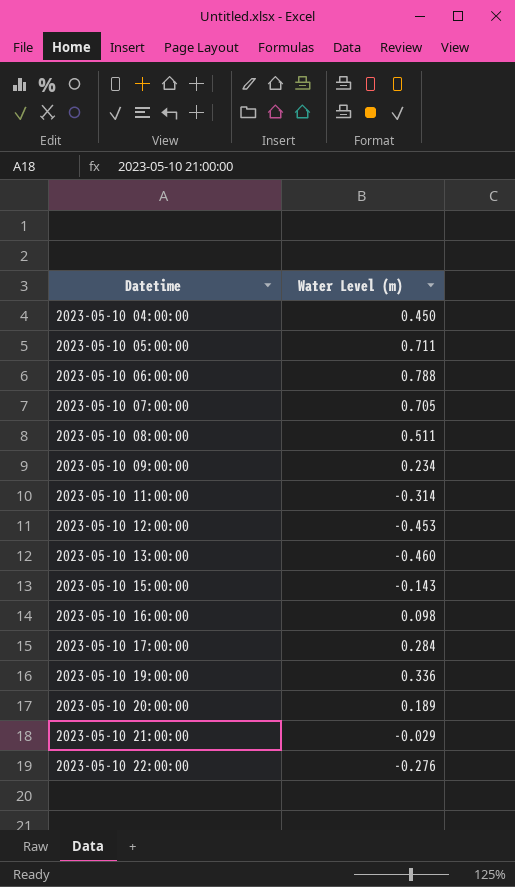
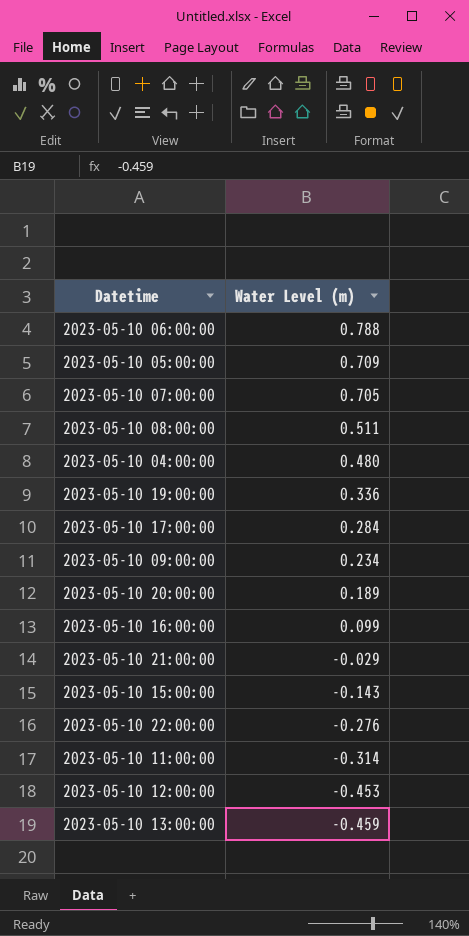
row order: Datetime ascending -> Water Level (m) descending
2023-05-10 05:00:00 | Water Level (m): 0.711 -> 0.709
2023-05-10 04:00:00 | Water Level (m): 0.450 -> 0.480
2023-05-10 16:00:00 | Water Level (m): 0.098 -> 0.099
2023-05-10 13:00:00 | Water Level (m): -0.460 -> -0.459

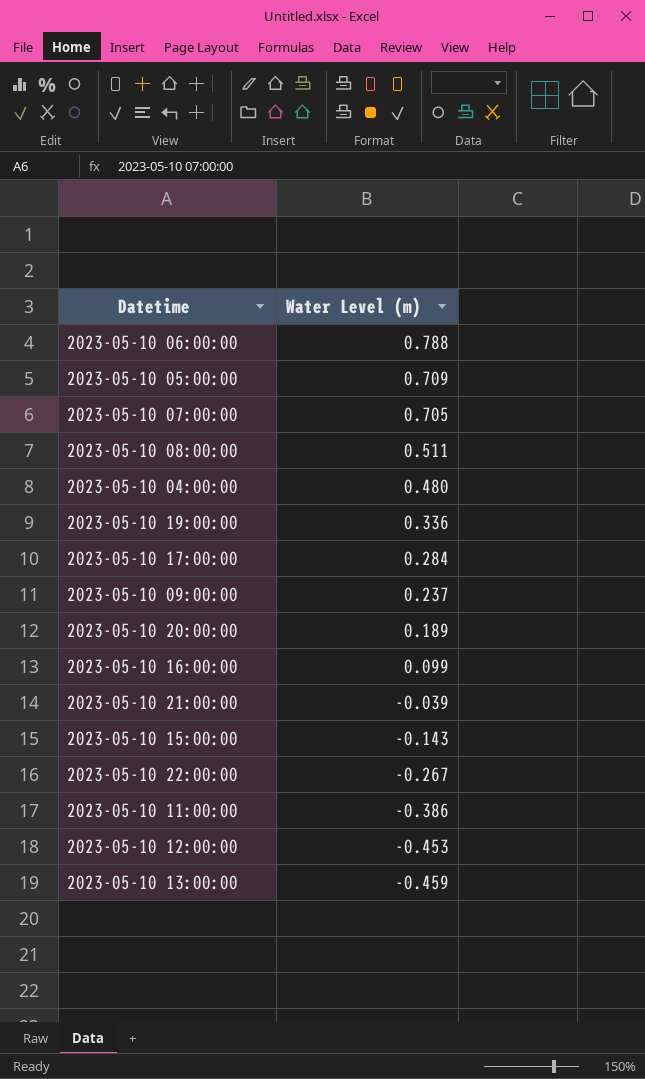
2023-05-10 09:00:00 | Water Level (m): 0.234 -> 0.237
2023-05-10 21:00:00 | Water Level (m): -0.029 -> -0.039
2023-05-10 22:00:00 | Water Level (m): -0.276 -> -0.267
2023-05-10 11:00:00 | Water Level (m): -0.314 -> -0.386

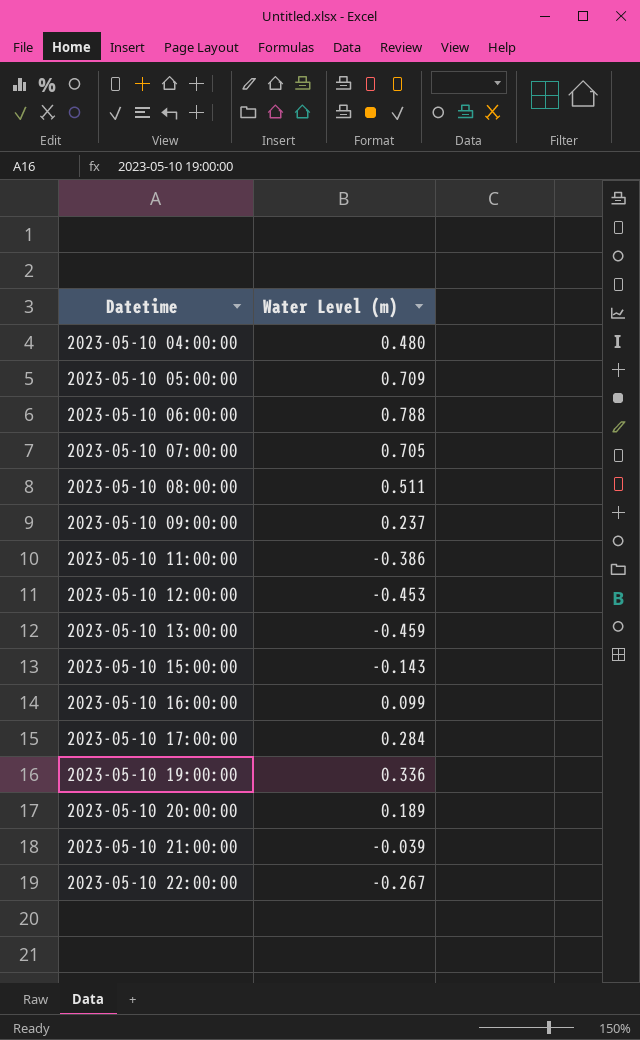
row order: Water Level (m) descending -> Datetime ascending

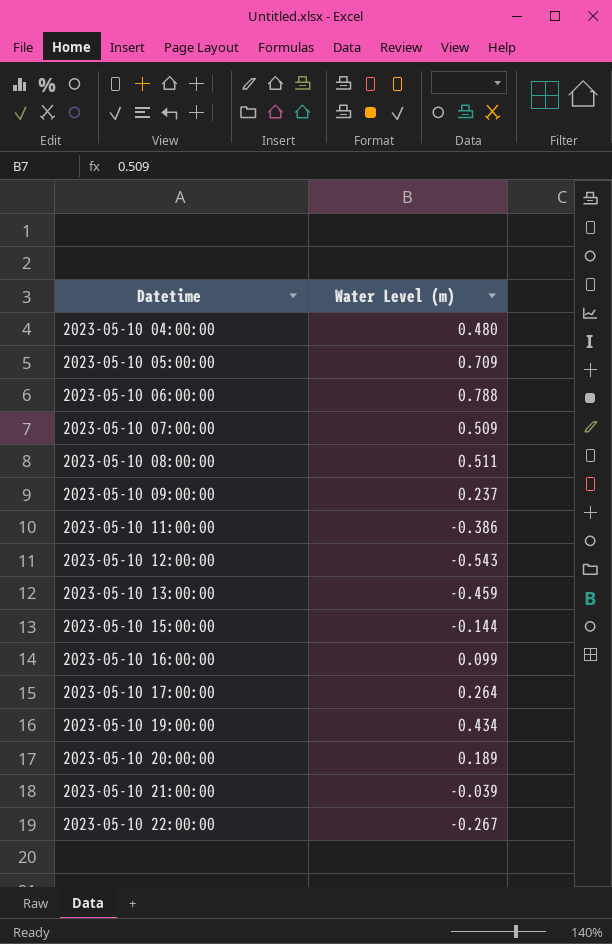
2023-05-10 07:00:00 | Water Level (m): 0.705 -> 0.509
2023-05-10 12:00:00 | Water Level (m): -0.453 -> -0.543
2023-05-10 15:00:00 | Water Level (m): -0.143 -> -0.144
2023-05-10 17:00:00 | Water Level (m): 0.284 -> 0.264
2023-05-10 19:00:00 | Water Level (m): 0.336 -> 0.434

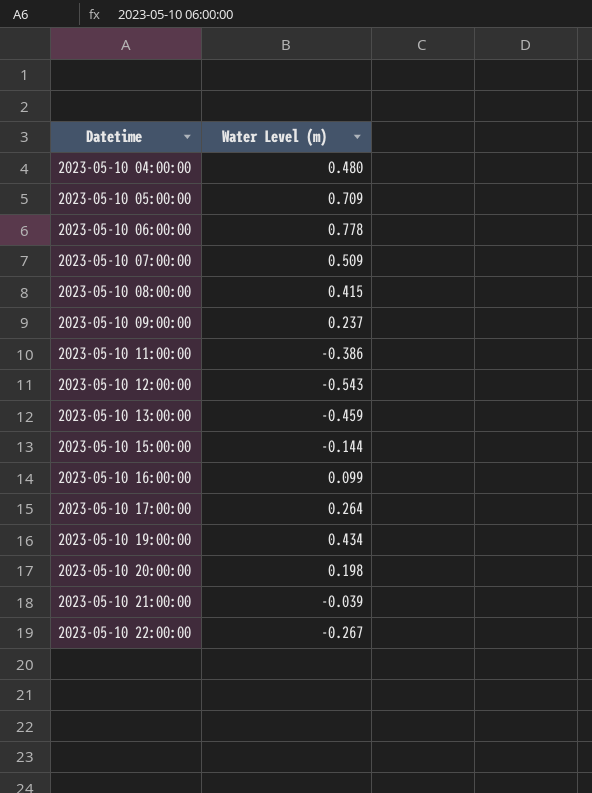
2023-05-10 06:00:00 | Water Level (m): 0.788 -> 0.778
2023-05-10 08:00:00 | Water Level (m): 0.511 -> 0.415
2023-05-10 20:00:00 | Water Level (m): 0.189 -> 0.198

